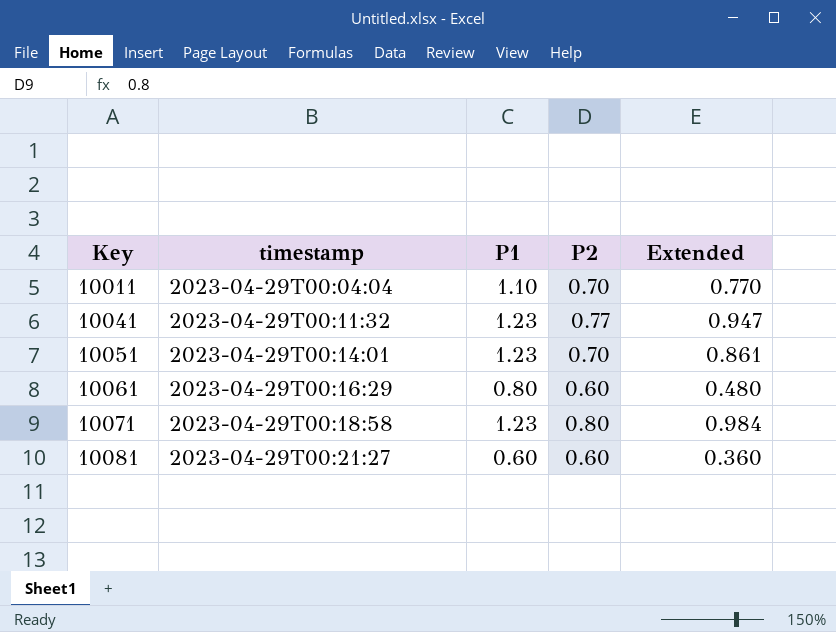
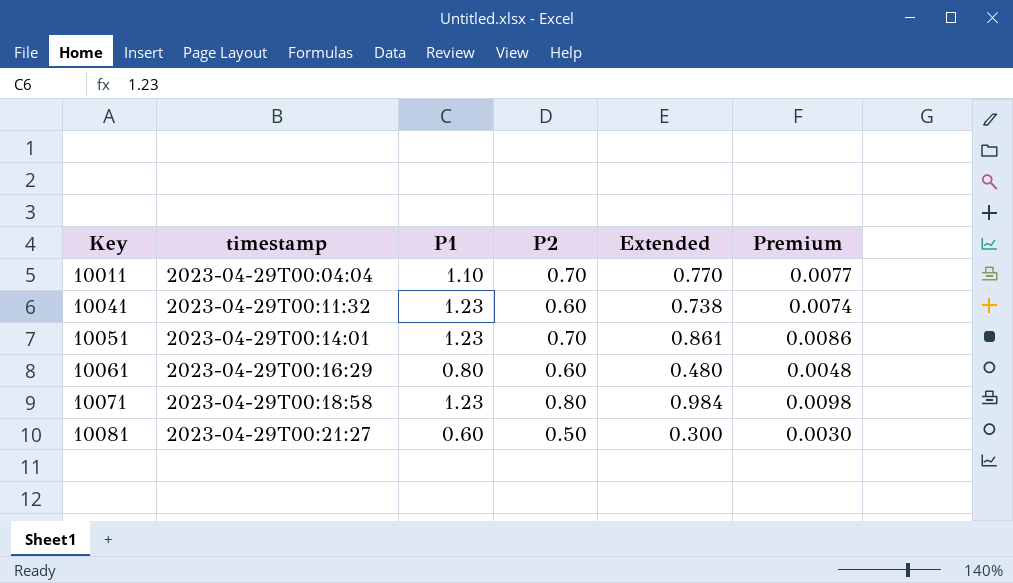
column Premium | formula: none -> [Extended] * 0.01
10041 | P2: 0.77 -> 0.60
10041 | Extended: 0.947 -> 0.738
10081 | P2: 0.60 -> 0.50
10081 | Extended: 0.360 -> 0.300

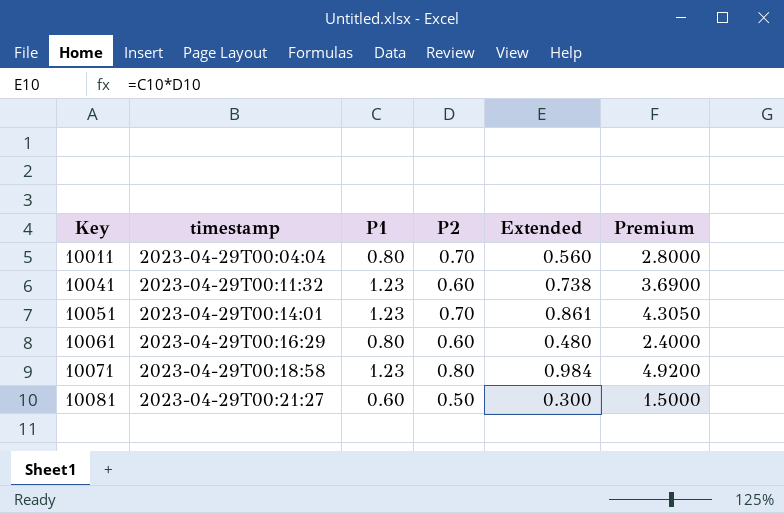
column Premium | formula: [Extended] * 0.01 -> [Extended] * 5
10011 | P1: 1.10 -> 0.80
10011 | Extended: 0.770 -> 0.560

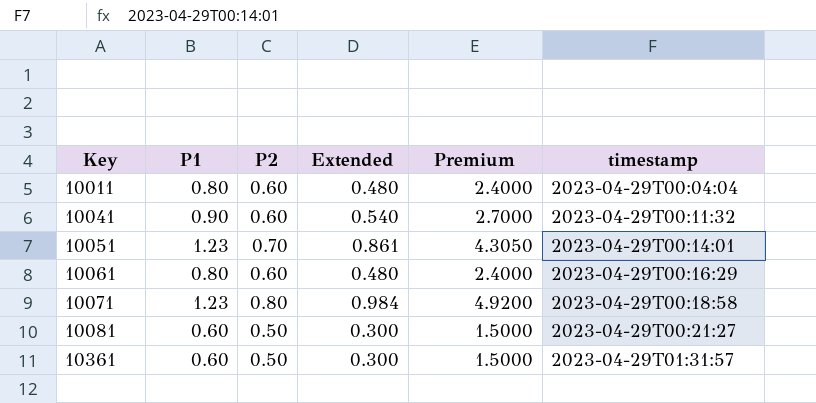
column timestamp | position: 2 -> 6
10011 | P2: 0.70 -> 0.60
10011 | Extended: 0.560 -> 0.480
10011 | Premium: 2.8000 -> 2.4000
10041 | P1: 1.23 -> 0.90
10041 | Extended: 0.738 -> 0.540
10041 | Premium: 3.6900 -> 2.7000
row 10361: none -> 0.60 | 0.50 | 0.300 | 1.5000 | 2023-04-29T01:31:57

